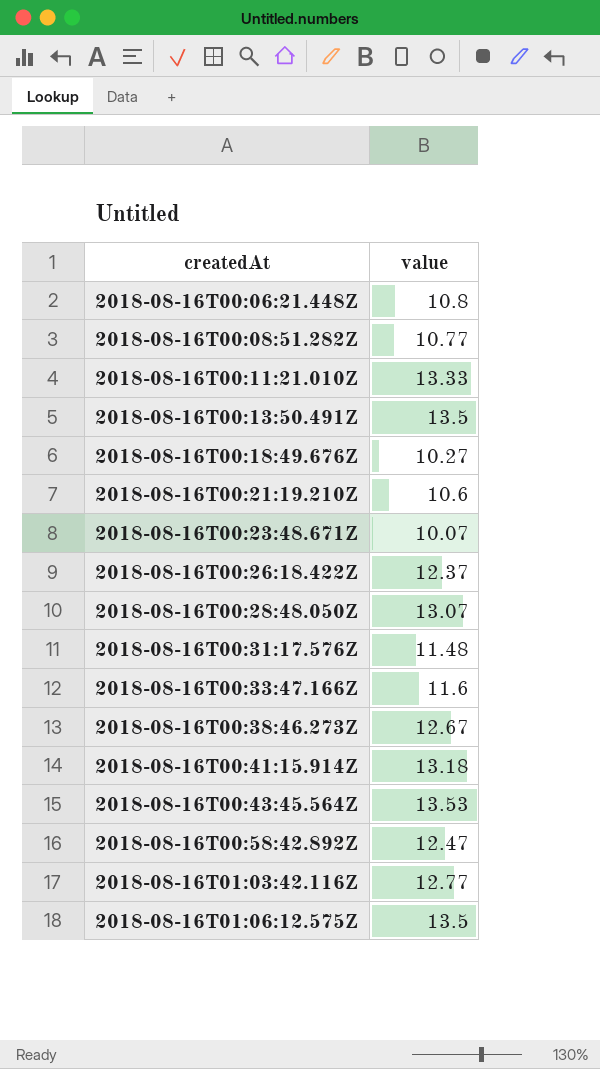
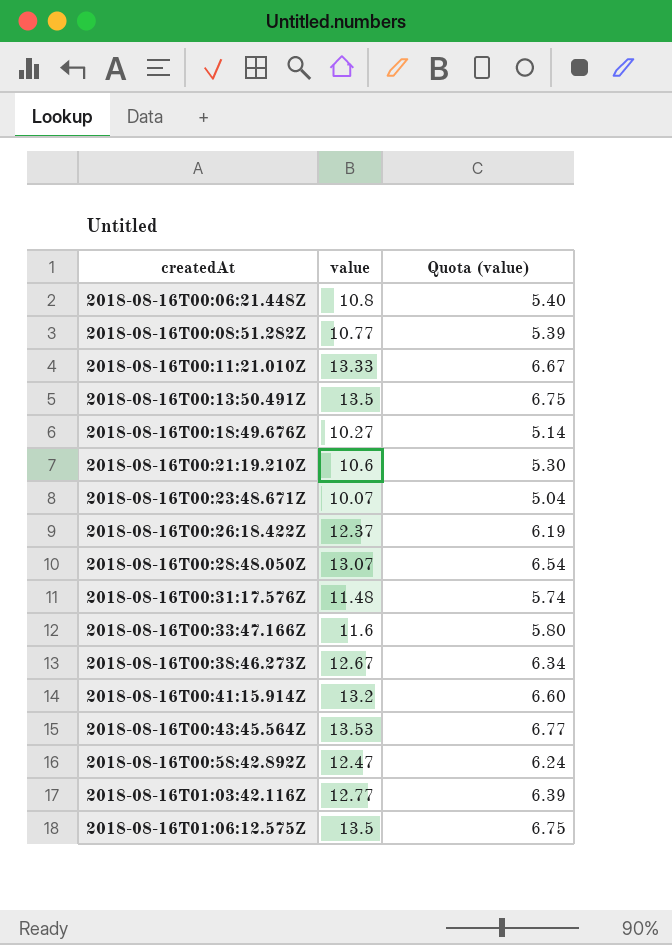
column Quota (value) | formula: none -> [value] * 0.5
2018-08-16T00:41:15.914Z | value: 13.18 -> 13.2

